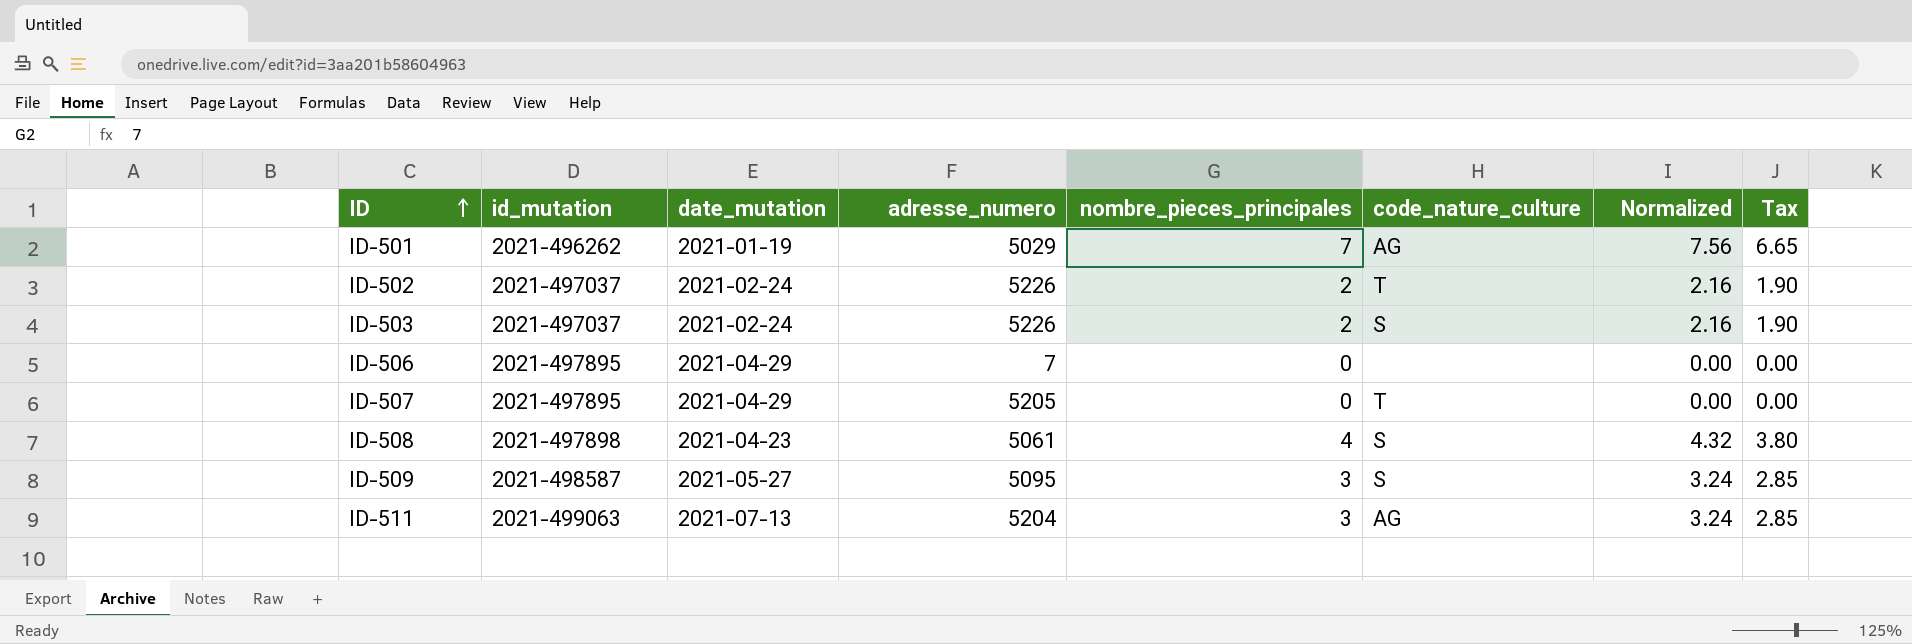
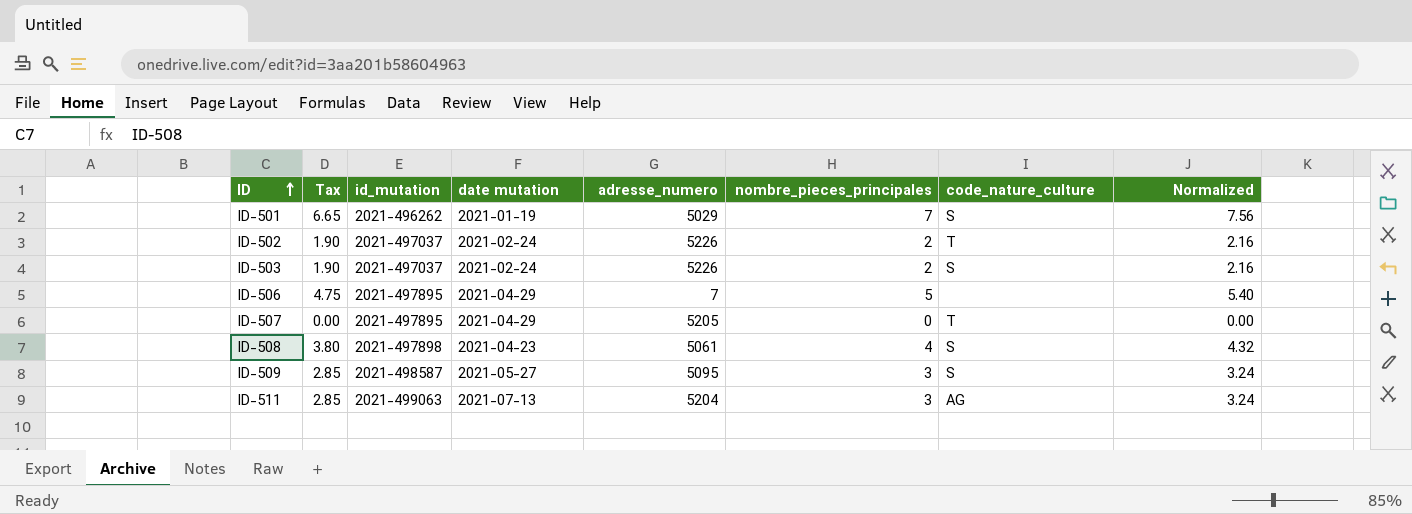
column Tax | position: 8 -> 2
column name: date_mutation -> date mutation
ID-501 | code_nature_culture: AG -> S
ID-506 | Tax: 0.00 -> 4.75
ID-506 | nombre_pieces_principales: 0 -> 5
ID-506 | Normalized: 0.00 -> 5.40

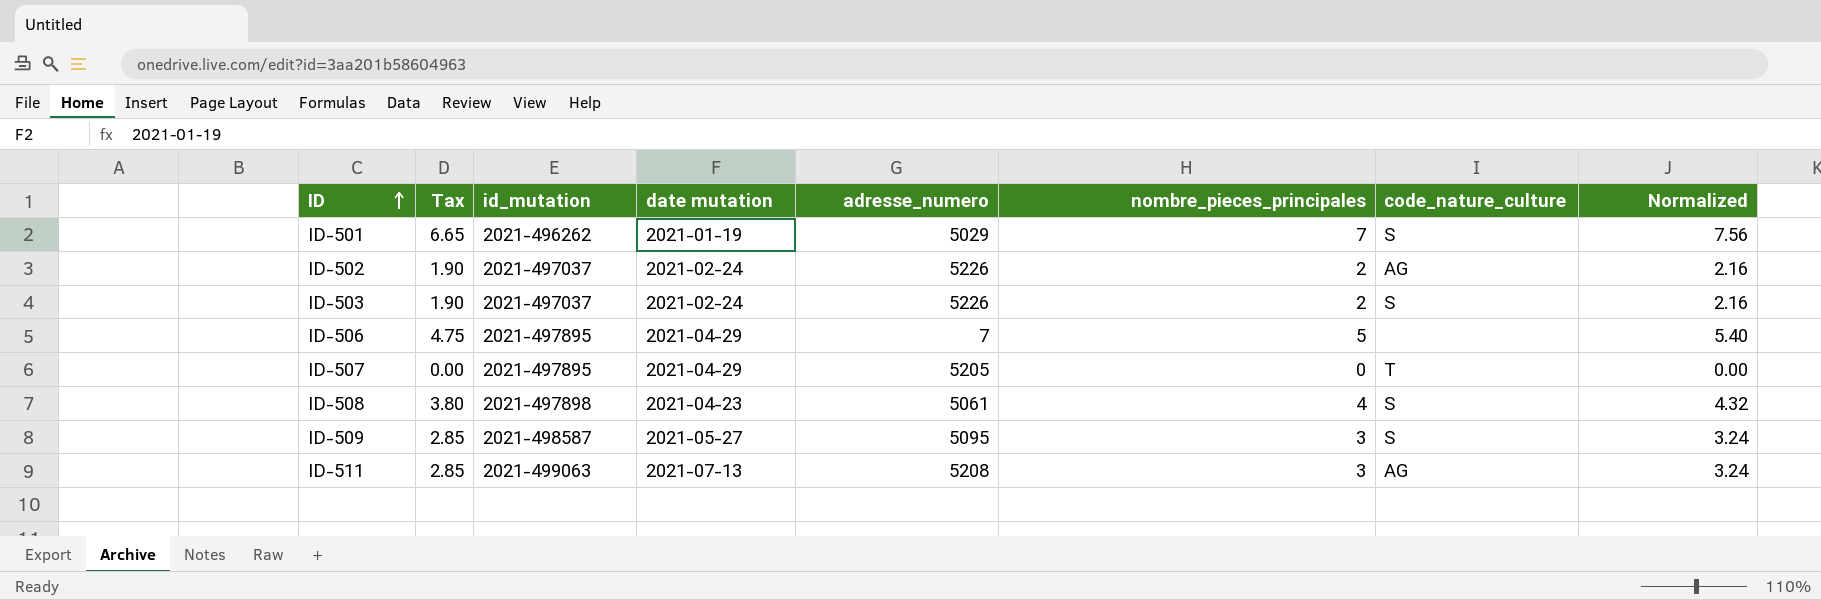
ID-502 | code_nature_culture: T -> AG
ID-511 | adresse_numero: 5204 -> 5208

